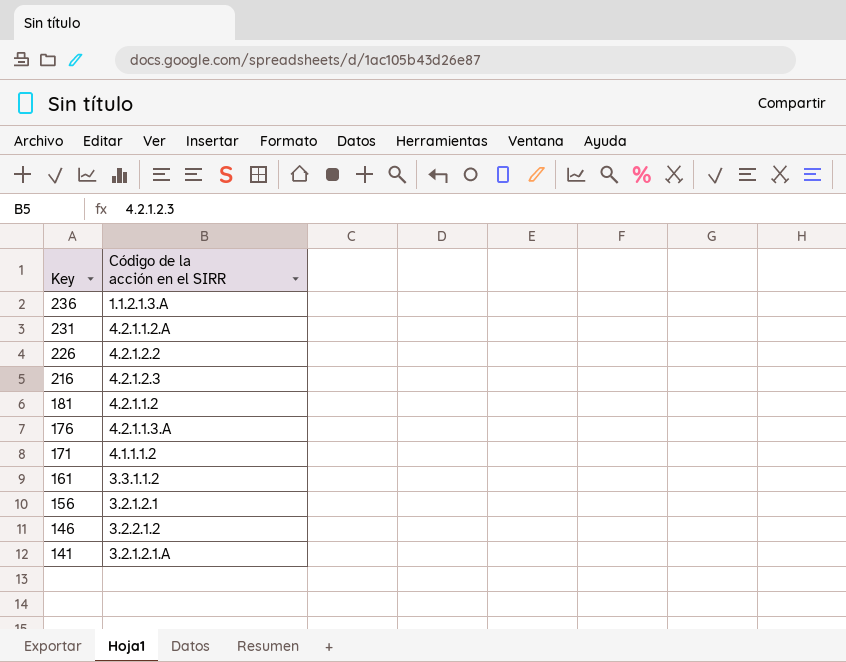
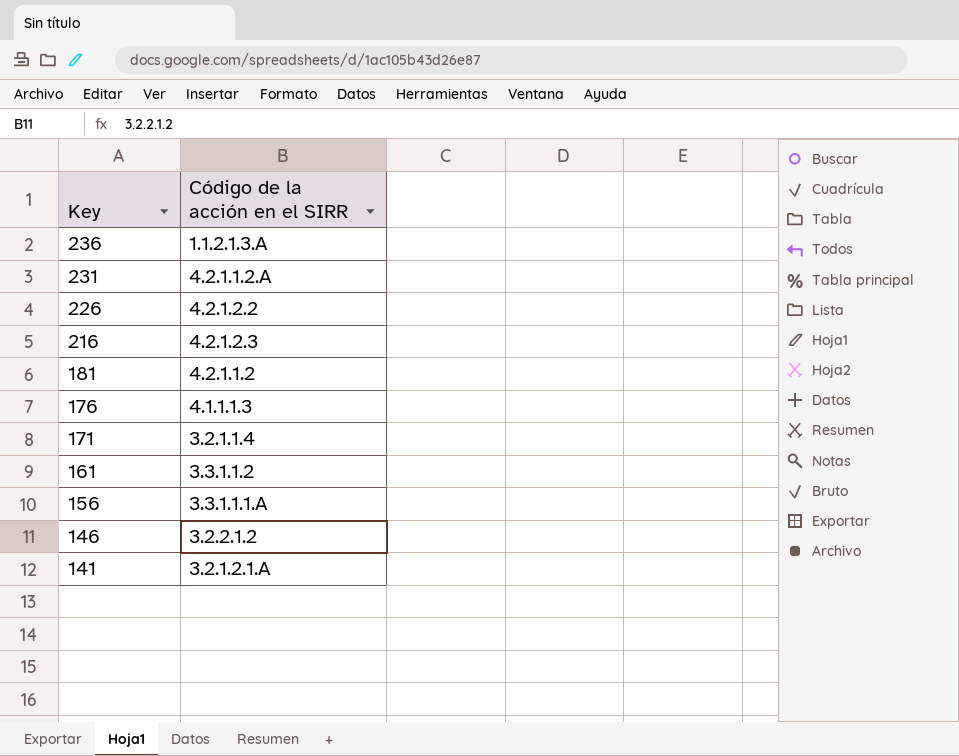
176 | Código de la acción en el SIRR: 4.2.1.1.3.A -> 4.1.1.1.3
171 | Código de la acción en el SIRR: 4.1.1.1.2 -> 3.2.1.1.4
156 | Código de la acción en el SIRR: 3.2.1.2.1 -> 3.3.1.1.1.A

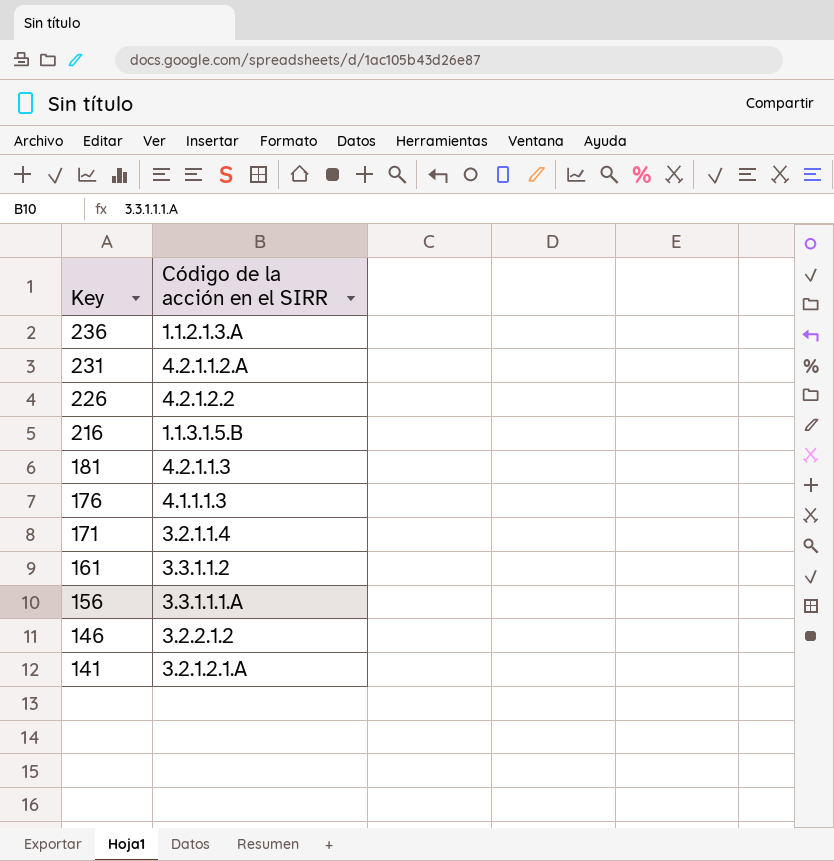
216 | Código de la acción en el SIRR: 4.2.1.2.3 -> 1.1.3.1.5.B
181 | Código de la acción en el SIRR: 4.2.1.1.2 -> 4.2.1.1.3

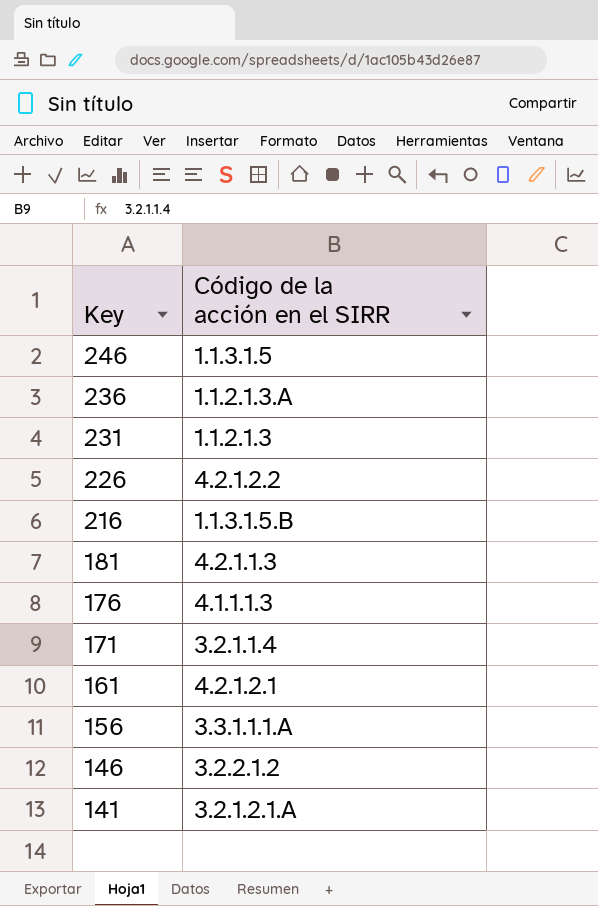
row 246: none -> 1.1.3.1.5
231 | Código de la acción en el SIRR: 4.2.1.1.2.A -> 1.1.2.1.3
161 | Código de la acción en el SIRR: 3.3.1.1.2 -> 4.2.1.2.1

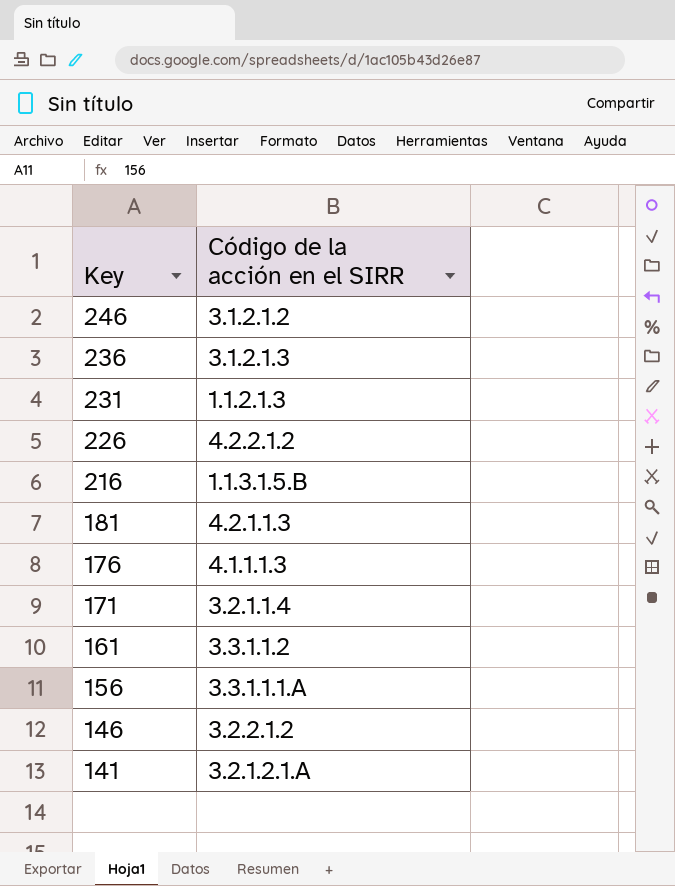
246 | Código de la acción en el SIRR: 1.1.3.1.5 -> 3.1.2.1.2
236 | Código de la acción en el SIRR: 1.1.2.1.3.A -> 3.1.2.1.3
226 | Código de la acción en el SIRR: 4.2.1.2.2 -> 4.2.2.1.2
161 | Código de la acción en el SIRR: 4.2.1.2.1 -> 3.3.1.1.2

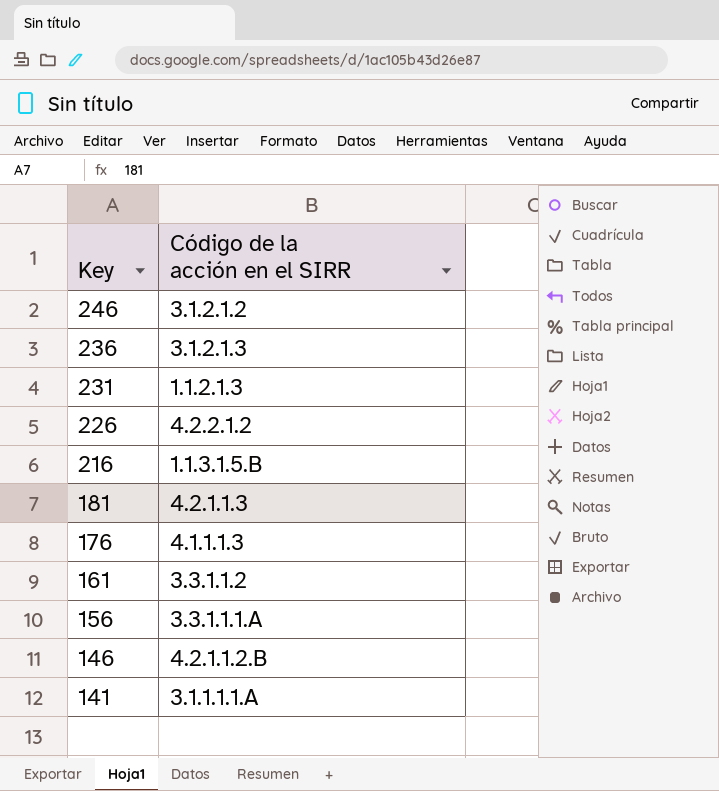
row 171: 3.2.1.1.4 -> none
146 | Código de la acción en el SIRR: 3.2.2.1.2 -> 4.2.1.1.2.B
141 | Código de la acción en el SIRR: 3.2.1.2.1.A -> 3.1.1.1.1.A

